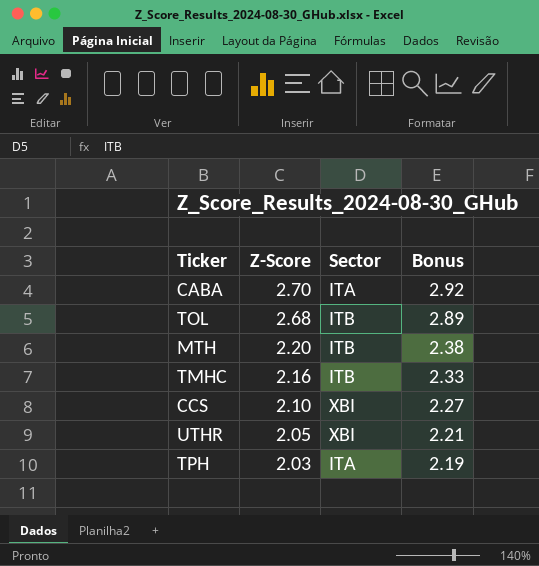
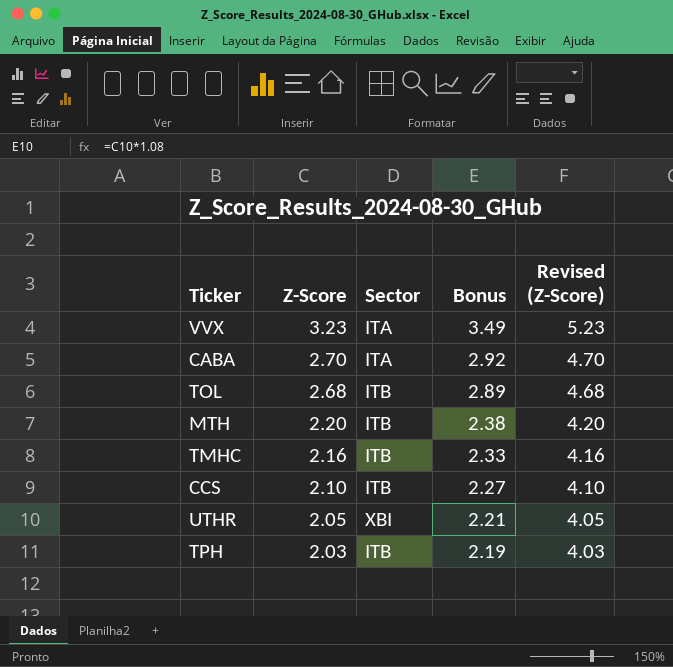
column Revised (Z-Score) | formula: none -> [Z-Score] + 2
row VVX: none -> 3.23 | ITA | 3.49 | 5.23
CCS | Sector: XBI -> ITB
TPH | Sector: ITA -> ITB

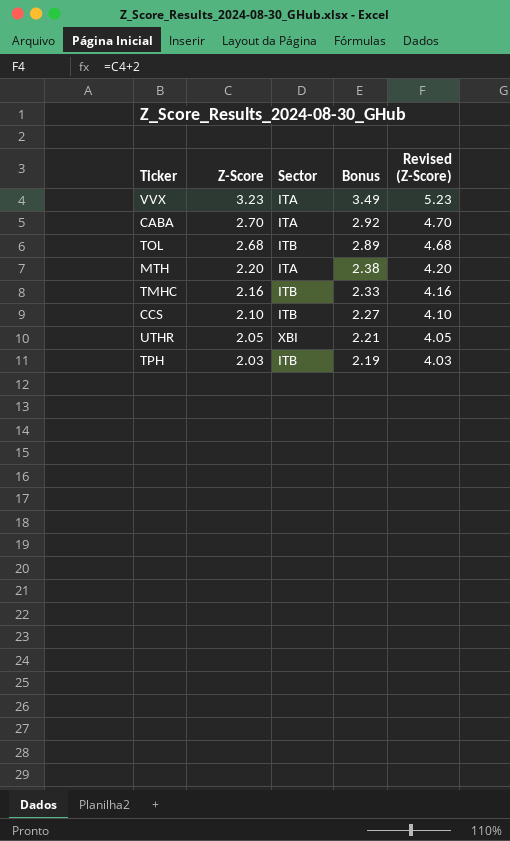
MTH | Sector: ITB -> ITA

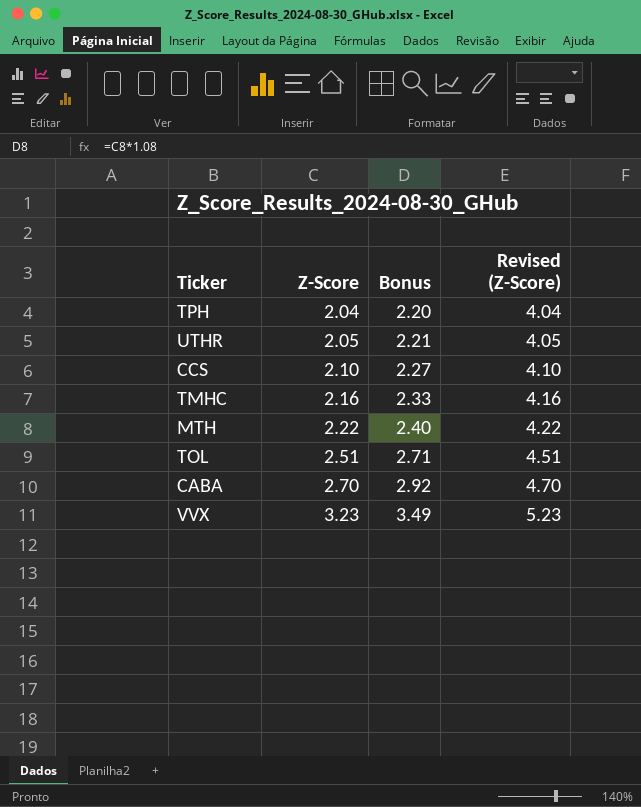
row order: Z-Score descending -> Z-Score ascending
column Sector | position: 3 -> none
TPH | Z-Score: 2.03 -> 2.04
TPH | Bonus: 2.19 -> 2.20
TPH | Revised (Z-Score): 4.03 -> 4.04
MTH | Z-Score: 2.20 -> 2.22
MTH | Bonus: 2.38 -> 2.40
MTH | Revised (Z-Score): 4.20 -> 4.22
TOL | Z-Score: 2.68 -> 2.51
TOL | Bonus: 2.89 -> 2.71
TOL | Revised (Z-Score): 4.68 -> 4.51

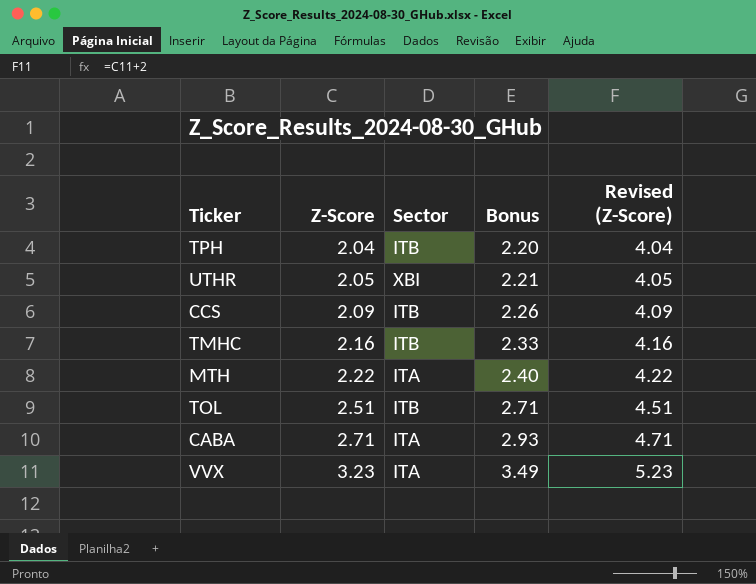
column Sector | position: none -> 3
CCS | Z-Score: 2.10 -> 2.09
CCS | Bonus: 2.27 -> 2.26
CCS | Revised (Z-Score): 4.10 -> 4.09
CABA | Z-Score: 2.70 -> 2.71
CABA | Bonus: 2.92 -> 2.93
CABA | Revised (Z-Score): 4.70 -> 4.71

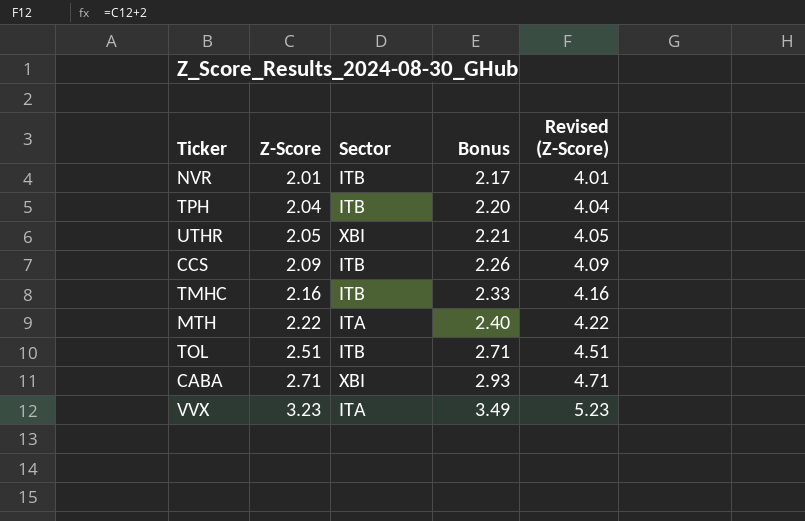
row NVR: none -> 2.01 | ITB | 2.17 | 4.01
CABA | Sector: ITA -> XBI

